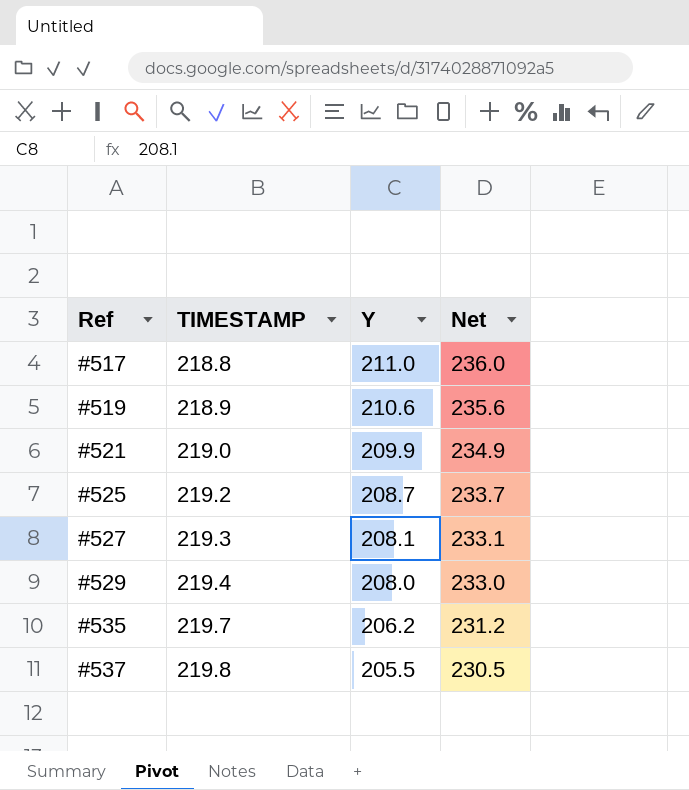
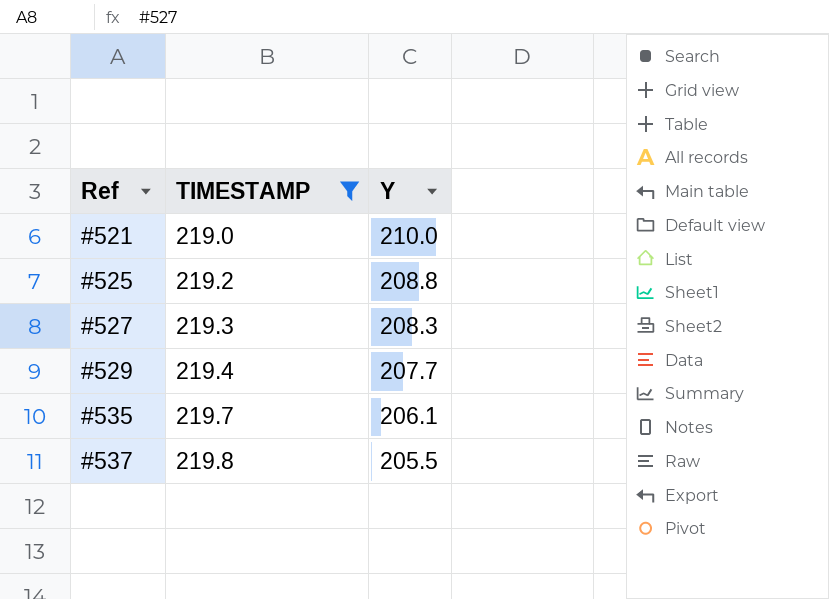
filter: none -> TIMESTAMP >= 219.0
column Net | formula: [Y] + 25 -> none
#521 | Y: 209.9 -> 210.0
#525 | Y: 208.7 -> 208.8
#527 | Y: 208.1 -> 208.3
#529 | Y: 208.0 -> 207.7
#535 | Y: 206.2 -> 206.1

